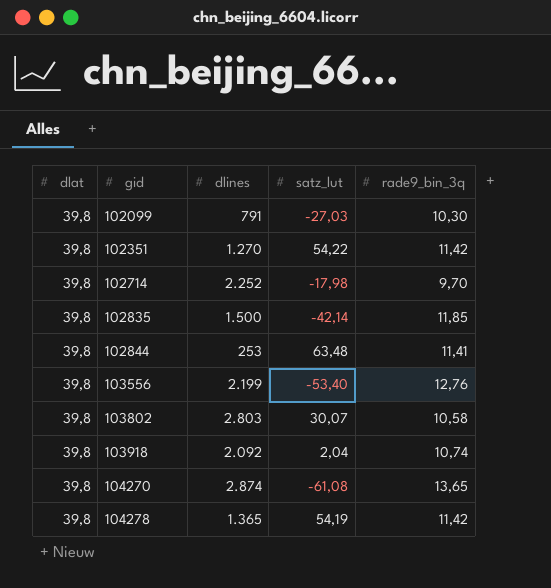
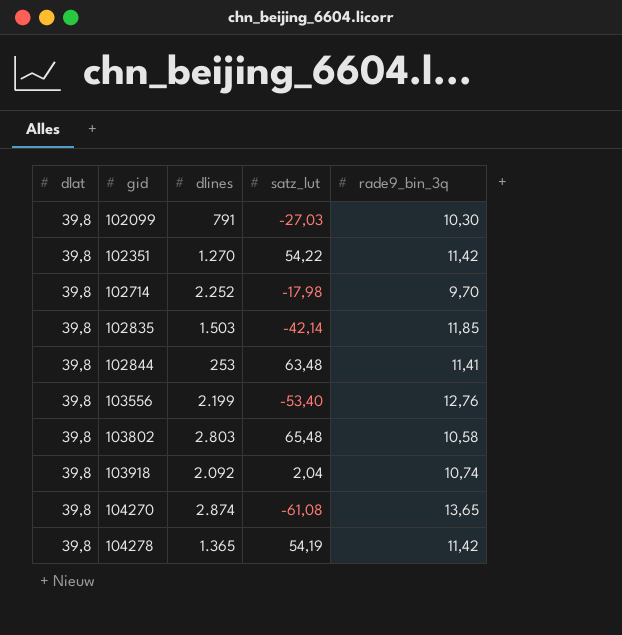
102835 | dlines: 1.500 -> 1.503
103802 | satz_lut: 30,07 -> 65,48

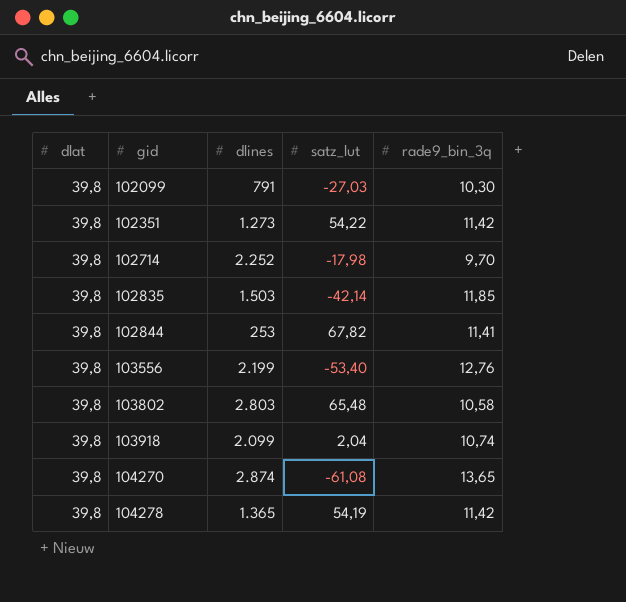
102351 | dlines: 1.270 -> 1.273
102844 | satz_lut: 63,48 -> 67,82
103918 | dlines: 2.092 -> 2.099

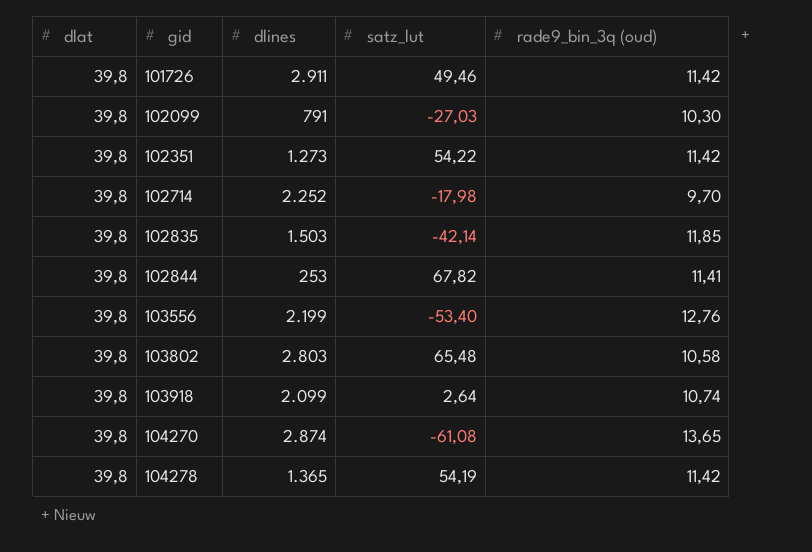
column name: rade9_bin_3q -> rade9_bin_3q (oud)
row 101726: none -> 39,8 | 2.911 | 49,46 | 11,42
103918 | satz_lut: 2,04 -> 2,64

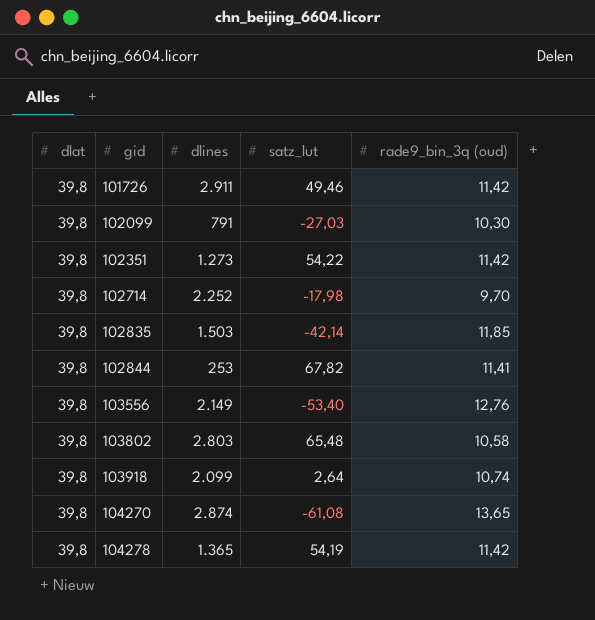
103556 | dlines: 2.199 -> 2.149

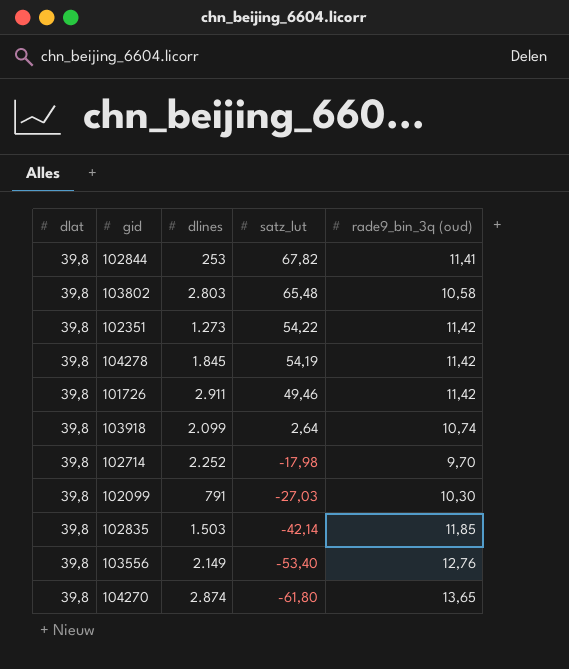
row order: gid ascending -> satz_lut descending
104278 | dlines: 1.365 -> 1.845
104270 | satz_lut: -61,08 -> -61,80

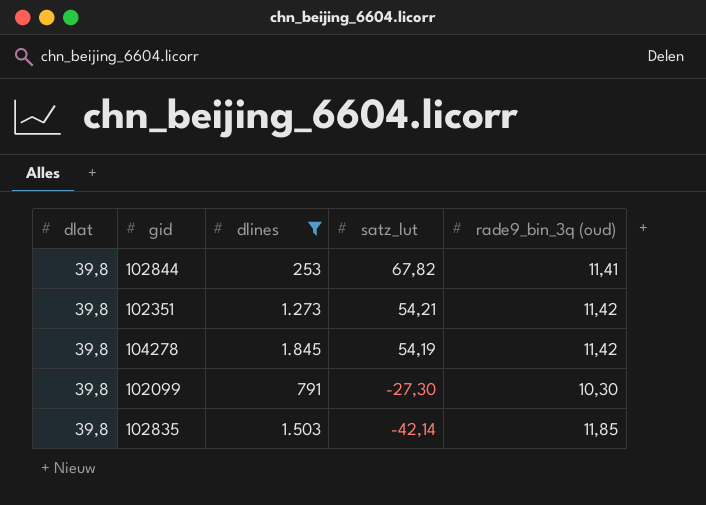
filter: none -> dlines <= 1.845
102351 | satz_lut: 54,22 -> 54,21
102099 | satz_lut: -27,03 -> -27,30

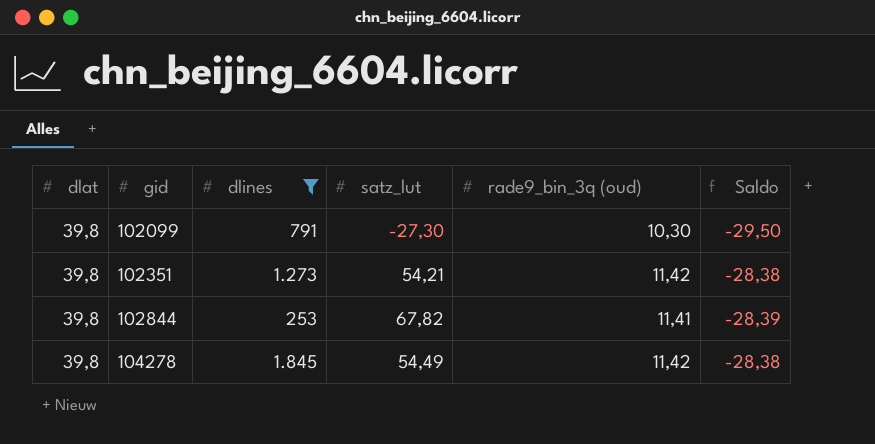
row order: satz_lut descending -> gid ascending
column Saldo | formula: none -> [rade9_bin_3q (oud)] - [dlat]
row 102835: 39,8 | 1.503 | -42,14 | 11,85 -> none
104278 | satz_lut: 54,19 -> 54,49

